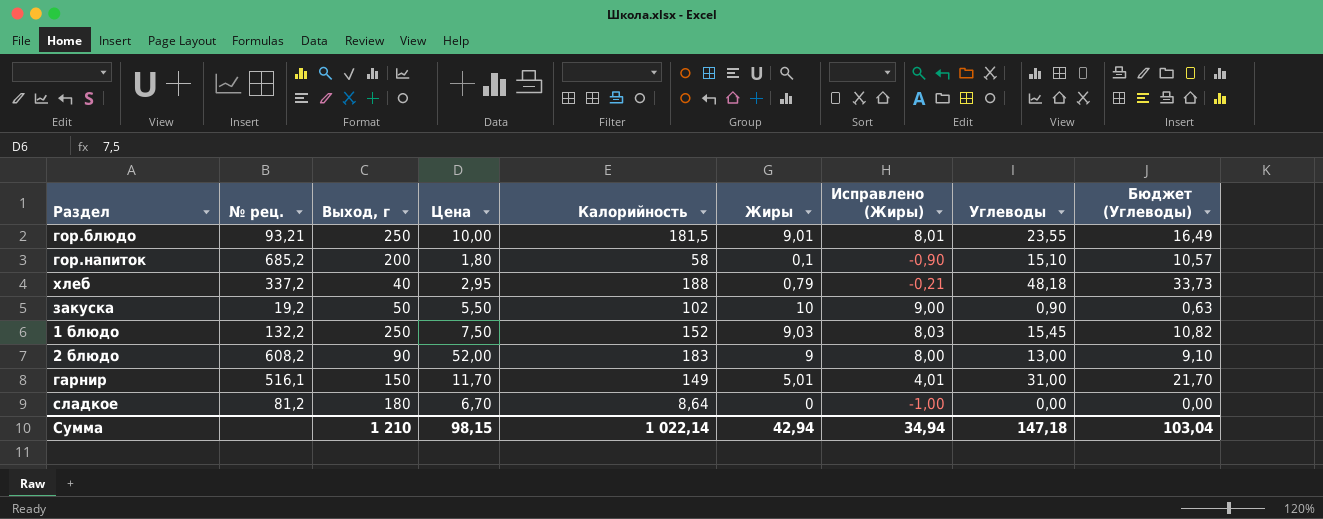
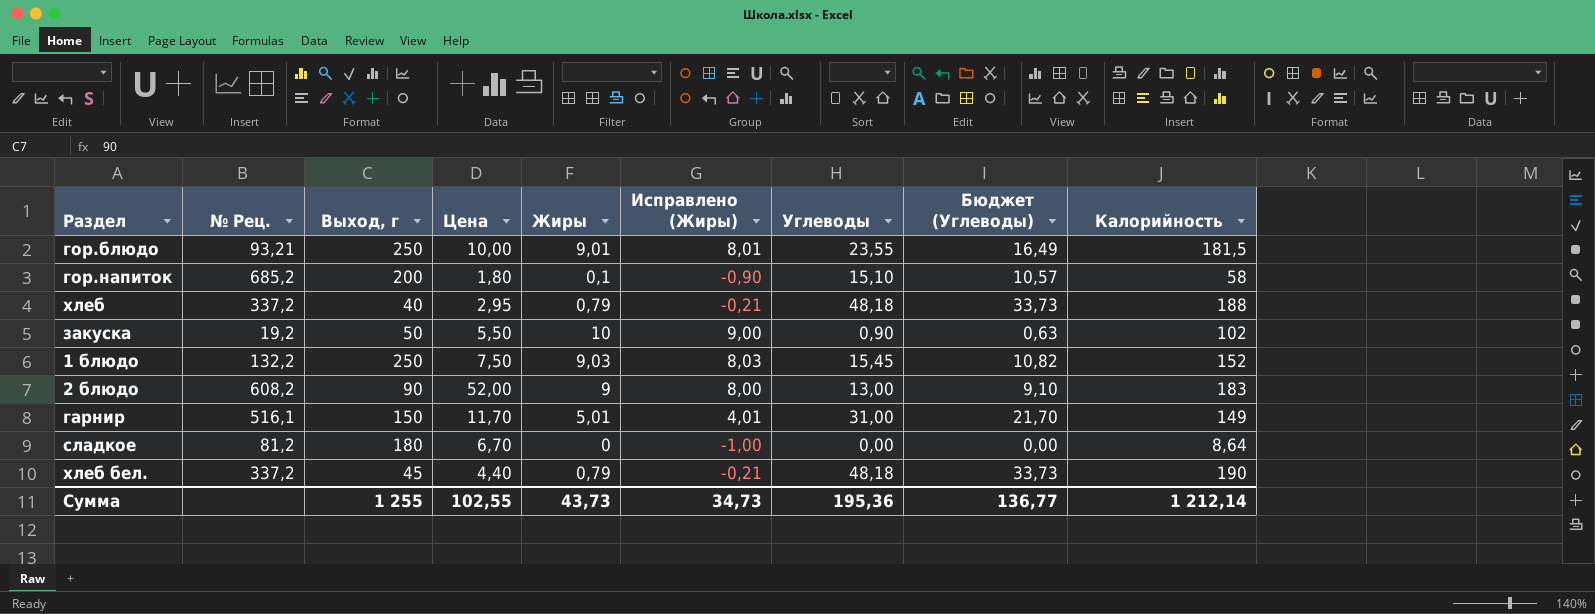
column name: № рец. -> № Рец.
column Калорийность | position: 5 -> 9
row хлеб бел.: none -> 337,2 | 45 | 4,40 | 0,79 | -0,21 | 48,18 | 33,73 | 190
Сумма | Выход, г: 1 210 -> 1 255
Сумма | Цена: 98,15 -> 102,55
Сумма | Жиры: 42,94 -> 43,73
Сумма | Исправлено (Жиры): 34,94 -> 34,73
Сумма | Углеводы: 147,18 -> 195,36
Сумма | Бюджет (Углеводы): 103,04 -> 136,77
Сумма | Калорийность: 1 022,14 -> 1 212,14

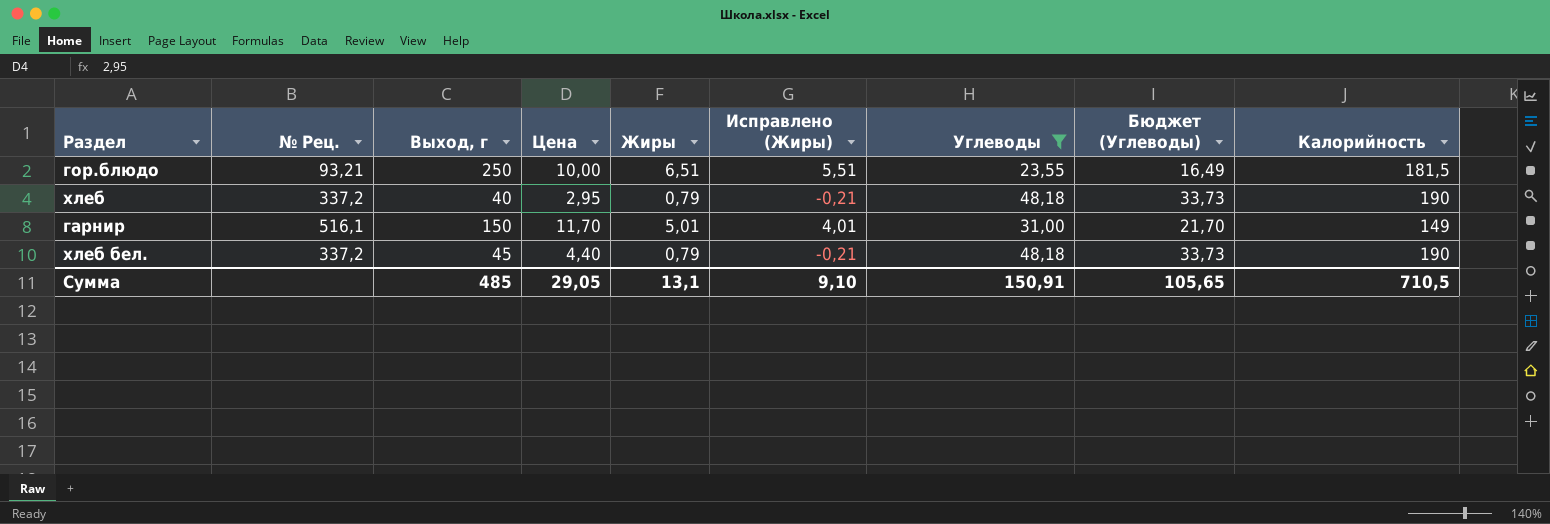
filter: none -> Углеводы >= 23,55
гор.блюдо | Жиры: 9,01 -> 6,51
гор.блюдо | Исправлено (Жиры): 8,01 -> 5,51
хлеб | Калорийность: 188 -> 190
Сумма | Выход, г: 1 255 -> 485
Сумма | Цена: 102,55 -> 29,05
Сумма | Жиры: 43,73 -> 13,1
Сумма | Исправлено (Жиры): 34,73 -> 9,10
Сумма | Углеводы: 195,36 -> 150,91
Сумма | Бюджет (Углеводы): 136,77 -> 105,65
Сумма | Калорийность: 1 212,14 -> 710,5

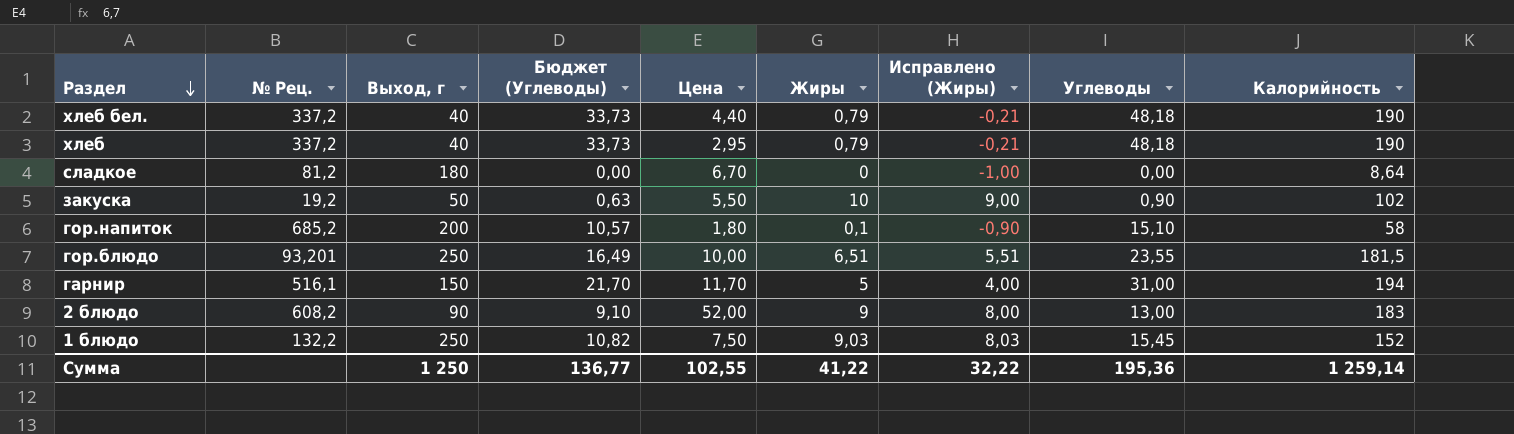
filter: Углеводы >= 23,55 -> none
row order: none -> Раздел descending
column Бюджет (Углеводы) | position: 8 -> 4
хлеб бел. | Выход, г: 45 -> 40
гор.блюдо | № Рец.: 93,21 -> 93,201
гарнир | Жиры: 5,01 -> 5
гарнир | Исправлено (Жиры): 4,01 -> 4,00
гарнир | Калорийность: 149 -> 194
Сумма | Выход, г: 485 -> 1 250
Сумма | Бюджет (Углеводы): 105,65 -> 136,77
Сумма | Цена: 29,05 -> 102,55
Сумма | Жиры: 13,1 -> 41,22
Сумма | Исправлено (Жиры): 9,10 -> 32,22
Сумма | Углеводы: 150,91 -> 195,36
Сумма | Калорийность: 710,5 -> 1 259,14

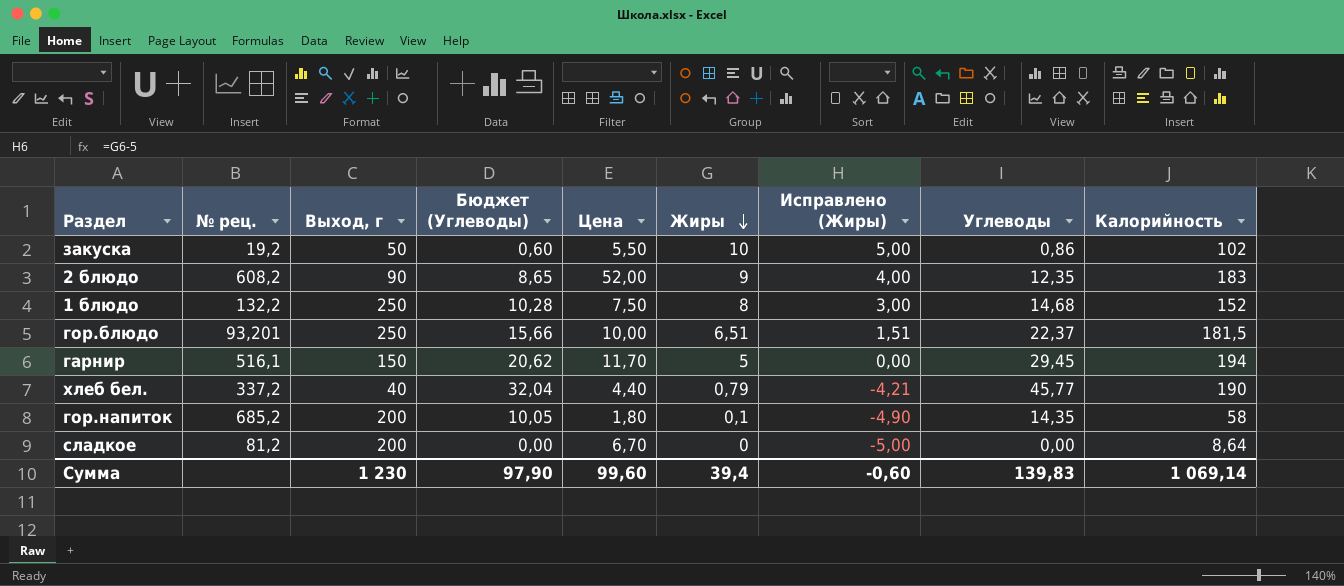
row order: Раздел descending -> Жиры descending
column name: № Рец. -> № рец.
column Исправлено (Жиры) | formula: [Жиры] - 1 -> [Жиры] - 5
row хлеб: 337,2 | 40 | 33,73 | 2,95 | 0,79 | -0,21 | 48,18 | 190 -> none
закуска | Бюджет (Углеводы): 0,63 -> 0,60
закуска | Углеводы: 0,90 -> 0,86
2 блюдо | Бюджет (Углеводы): 9,10 -> 8,65
2 блюдо | Углеводы: 13,00 -> 12,35
1 блюдо | Бюджет (Углеводы): 10,82 -> 10,28
1 блюдо | Жиры: 9,03 -> 8
1 блюдо | Углеводы: 15,45 -> 14,68
гор.блюдо | Бюджет (Углеводы): 16,49 -> 15,66
гор.блюдо | Углеводы: 23,55 -> 22,37
гарнир | Бюджет (Углеводы): 21,70 -> 20,62
гарнир | Углеводы: 31,00 -> 29,45
хлеб бел. | Бюджет (Углеводы): 33,73 -> 32,04
хлеб бел. | Углеводы: 48,18 -> 45,77
гор.напиток | Бюджет (Углеводы): 10,57 -> 10,05
гор.напиток | Углеводы: 15,10 -> 14,35
сладкое | Выход, г: 180 -> 200
Сумма | Выход, г: 1 250 -> 1 230
Сумма | Бюджет (Углеводы): 136,77 -> 97,90
Сумма | Цена: 102,55 -> 99,60
Сумма | Жиры: 41,22 -> 39,4
Сумма | Исправлено (Жиры): 32,22 -> -0,60
Сумма | Углеводы: 195,36 -> 139,83
Сумма | Калорийность: 1 259,14 -> 1 069,14

